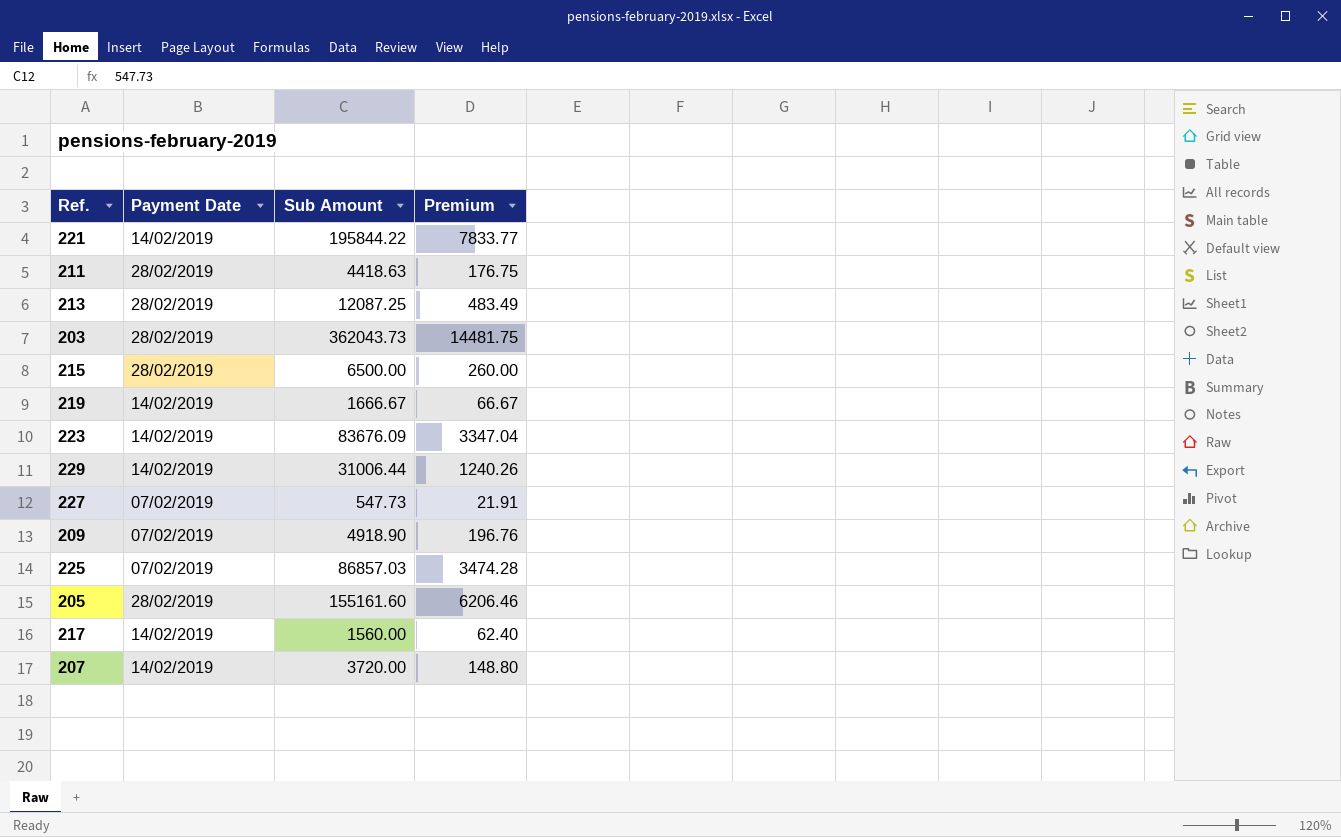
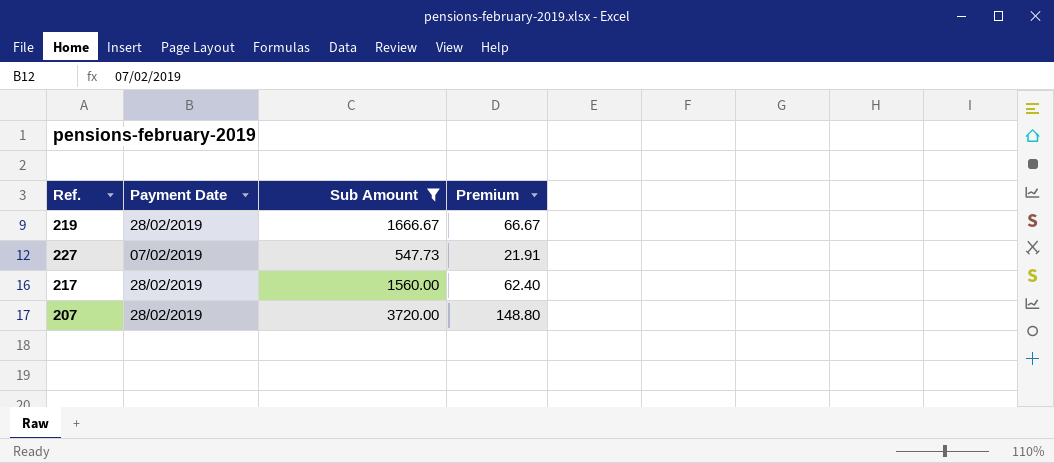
filter: none -> Sub Amount <= 3720.00
219 | Payment Date: 14/02/2019 -> 28/02/2019
217 | Payment Date: 14/02/2019 -> 28/02/2019
207 | Payment Date: 14/02/2019 -> 28/02/2019

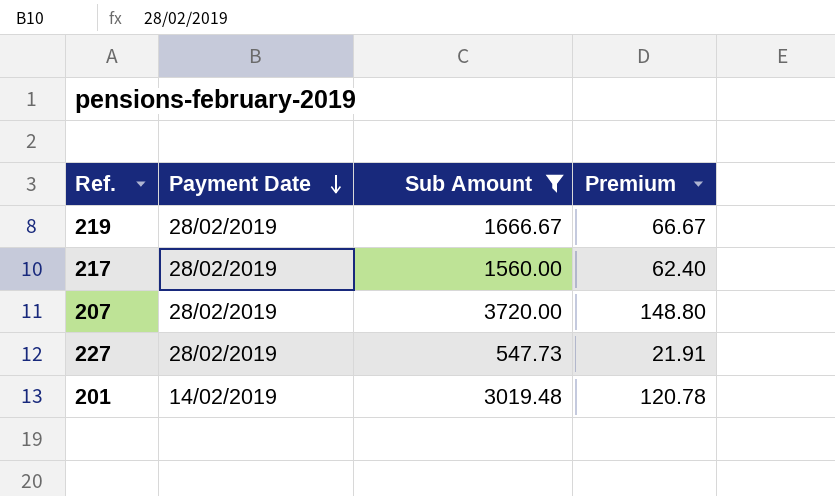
row order: none -> Payment Date descending
227 | Payment Date: 07/02/2019 -> 28/02/2019
row 201: none -> 14/02/2019 | 3019.48 | 120.78

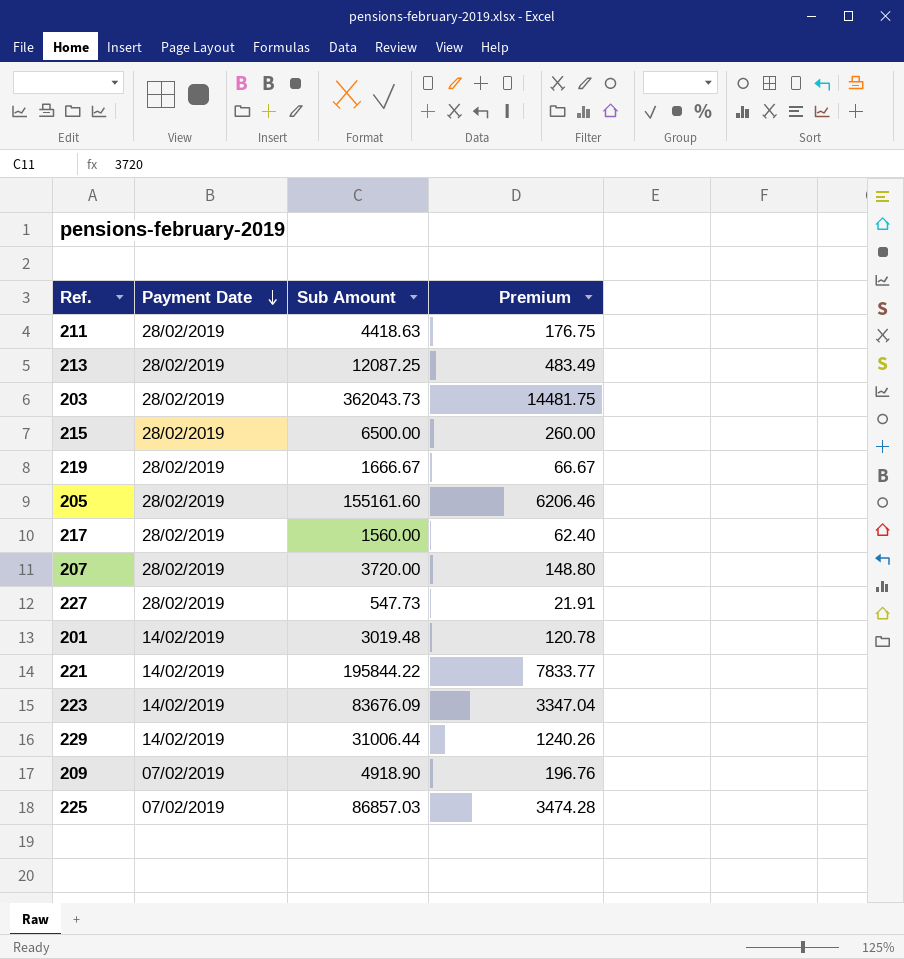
filter: Sub Amount <= 3720.00 -> none

